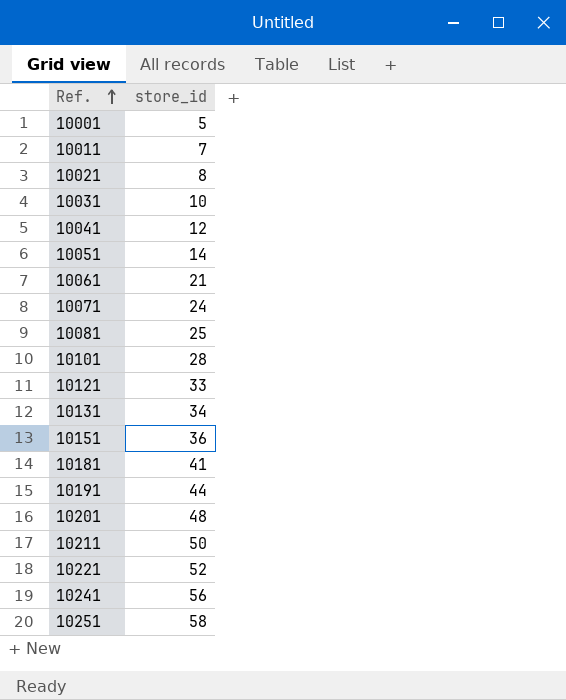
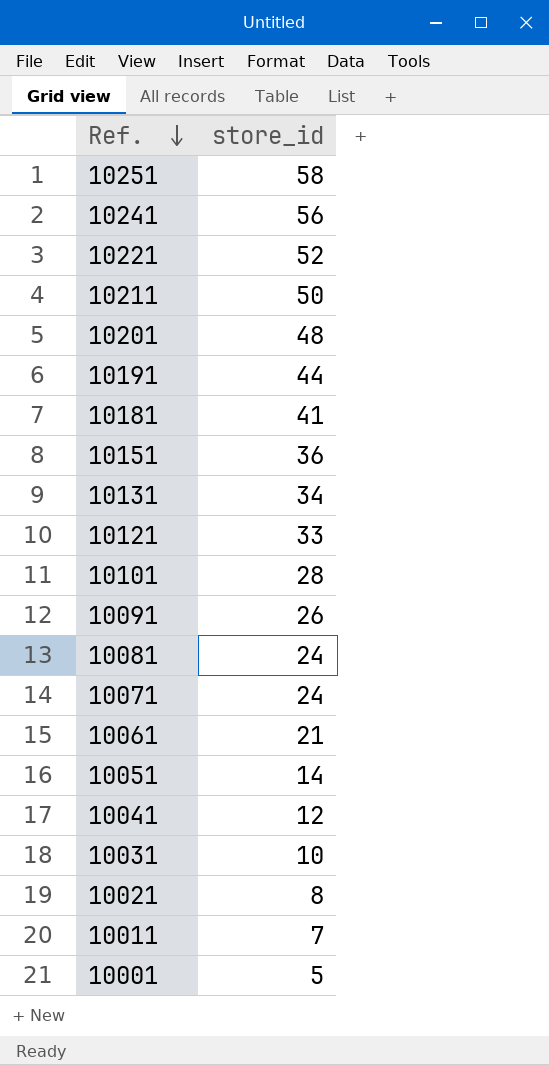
row order: Ref. ascending -> Ref. descending
row 10091: none -> 26
10081 | store_id: 25 -> 24

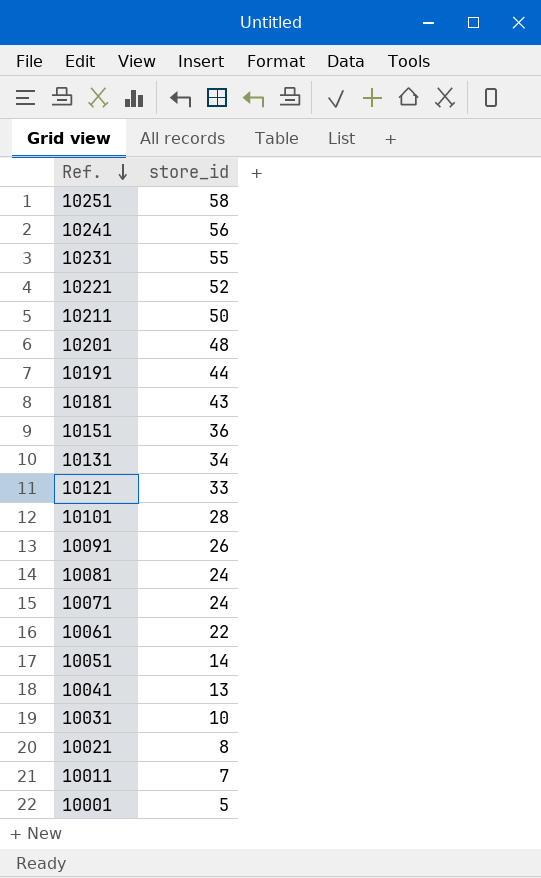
row 10231: none -> 55
10181 | store_id: 41 -> 43
10061 | store_id: 21 -> 22
10041 | store_id: 12 -> 13

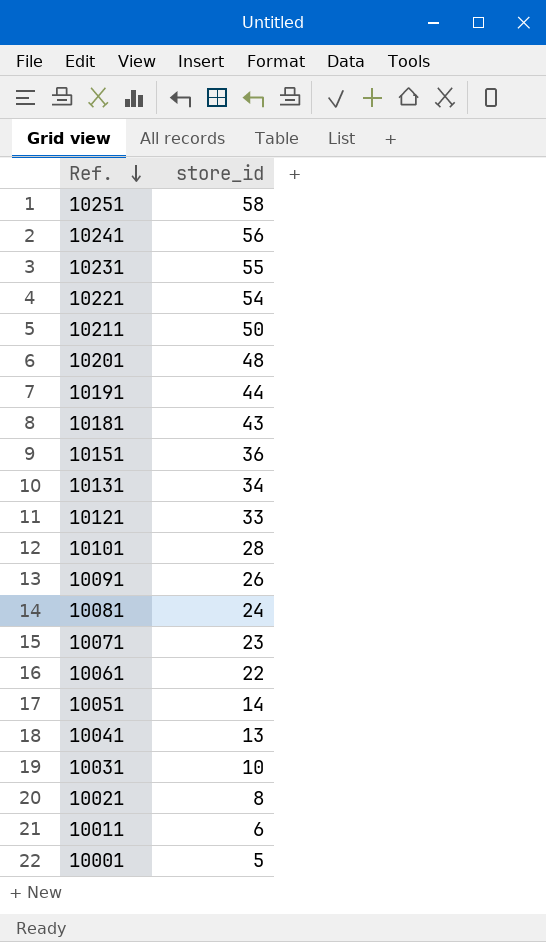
10221 | store_id: 52 -> 54
10071 | store_id: 24 -> 23
10011 | store_id: 7 -> 6

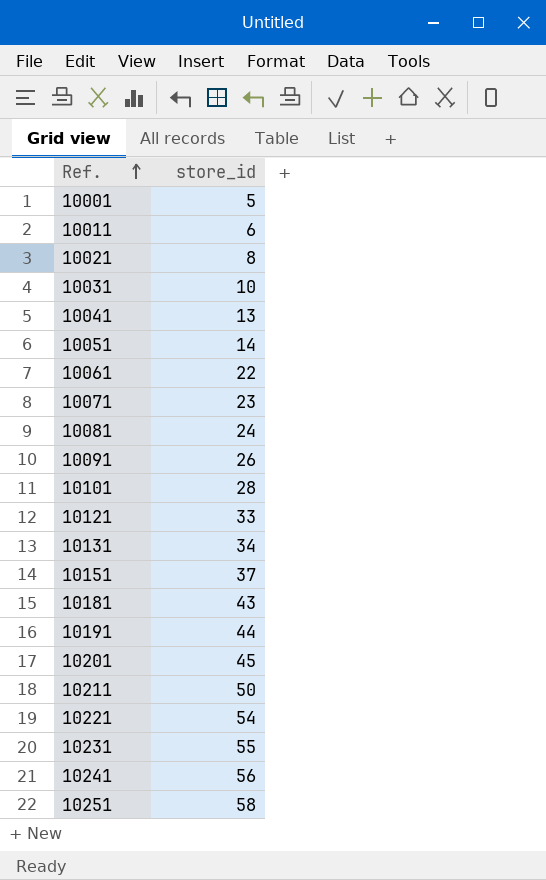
row order: Ref. descending -> Ref. ascending
10151 | store_id: 36 -> 37
10201 | store_id: 48 -> 45

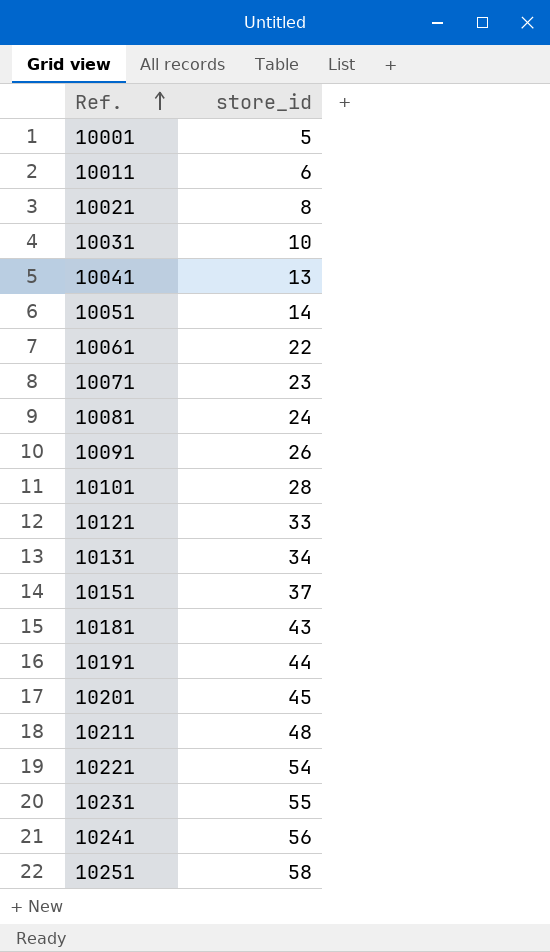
10211 | store_id: 50 -> 48

